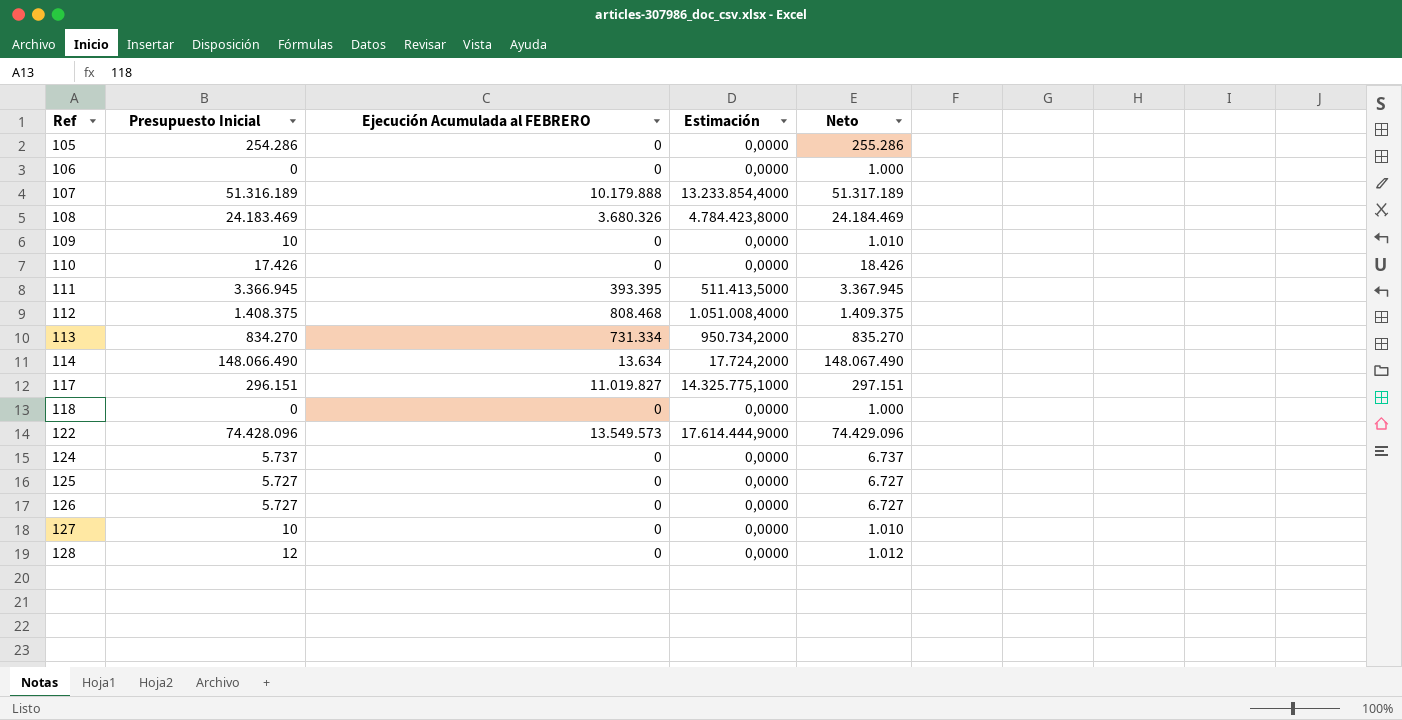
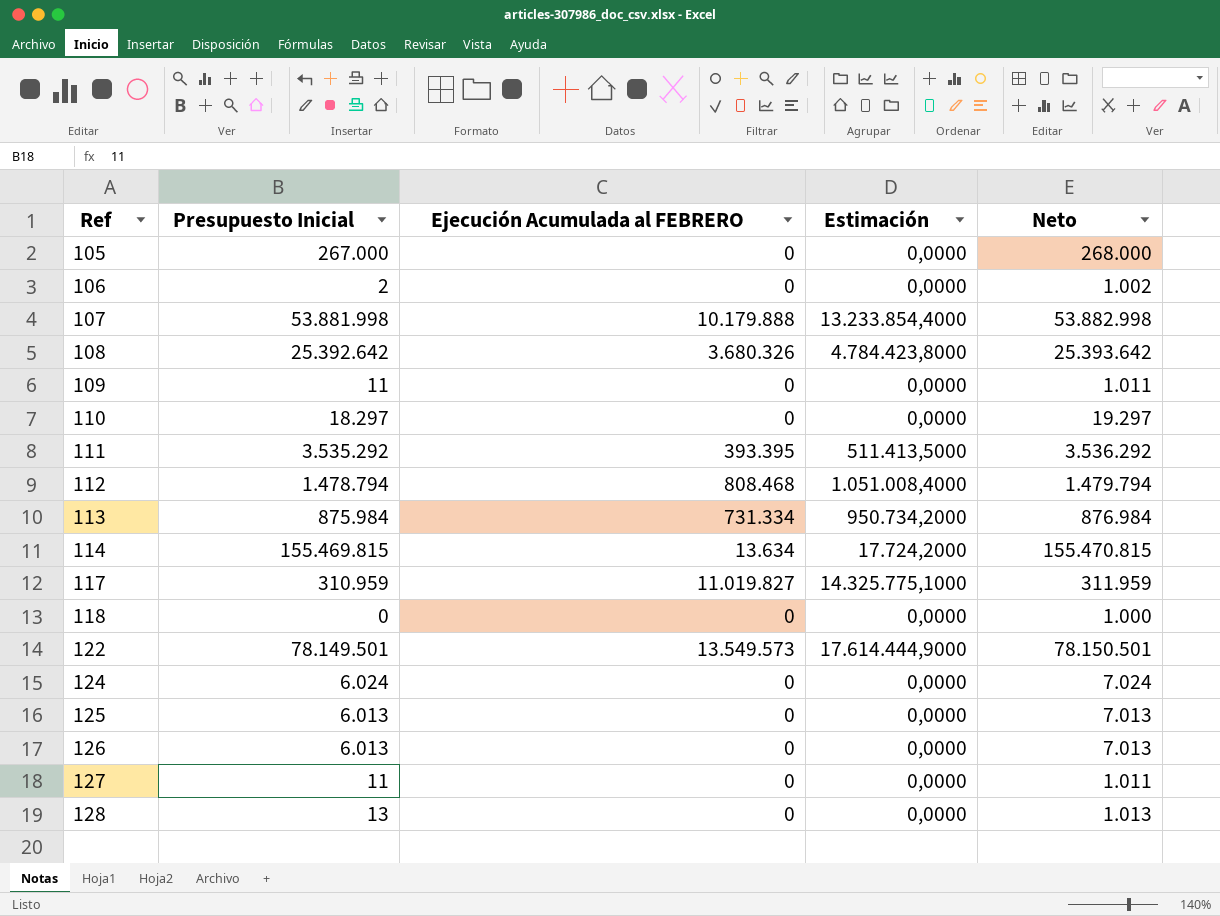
105 | Presupuesto Inicial: 254.286 -> 267.000
105 | Neto: 255.286 -> 268.000
106 | Presupuesto Inicial: 0 -> 2
106 | Neto: 1.000 -> 1.002
107 | Presupuesto Inicial: 51.316.189 -> 53.881.998
107 | Neto: 51.317.189 -> 53.882.998
108 | Presupuesto Inicial: 24.183.469 -> 25.392.642
108 | Neto: 24.184.469 -> 25.393.642
109 | Presupuesto Inicial: 10 -> 11
109 | Neto: 1.010 -> 1.011
110 | Presupuesto Inicial: 17.426 -> 18.297
110 | Neto: 18.426 -> 19.297
111 | Presupuesto Inicial: 3.366.945 -> 3.535.292
111 | Neto: 3.367.945 -> 3.536.292
112 | Presupuesto Inicial: 1.408.375 -> 1.478.794
112 | Neto: 1.409.375 -> 1.479.794
113 | Presupuesto Inicial: 834.270 -> 875.984
113 | Neto: 835.270 -> 876.984
114 | Presupuesto Inicial: 148.066.490 -> 155.469.815
114 | Neto: 148.067.490 -> 155.470.815
117 | Presupuesto Inicial: 296.151 -> 310.959
117 | Neto: 297.151 -> 311.959
122 | Presupuesto Inicial: 74.428.096 -> 78.149.501
122 | Neto: 74.429.096 -> 78.150.501
124 | Presupuesto Inicial: 5.737 -> 6.024
124 | Neto: 6.737 -> 7.024
125 | Presupuesto Inicial: 5.727 -> 6.013
125 | Neto: 6.727 -> 7.013
126 | Presupuesto Inicial: 5.727 -> 6.013
126 | Neto: 6.727 -> 7.013
127 | Presupuesto Inicial: 10 -> 11
127 | Neto: 1.010 -> 1.011
128 | Presupuesto Inicial: 12 -> 13
128 | Neto: 1.012 -> 1.013

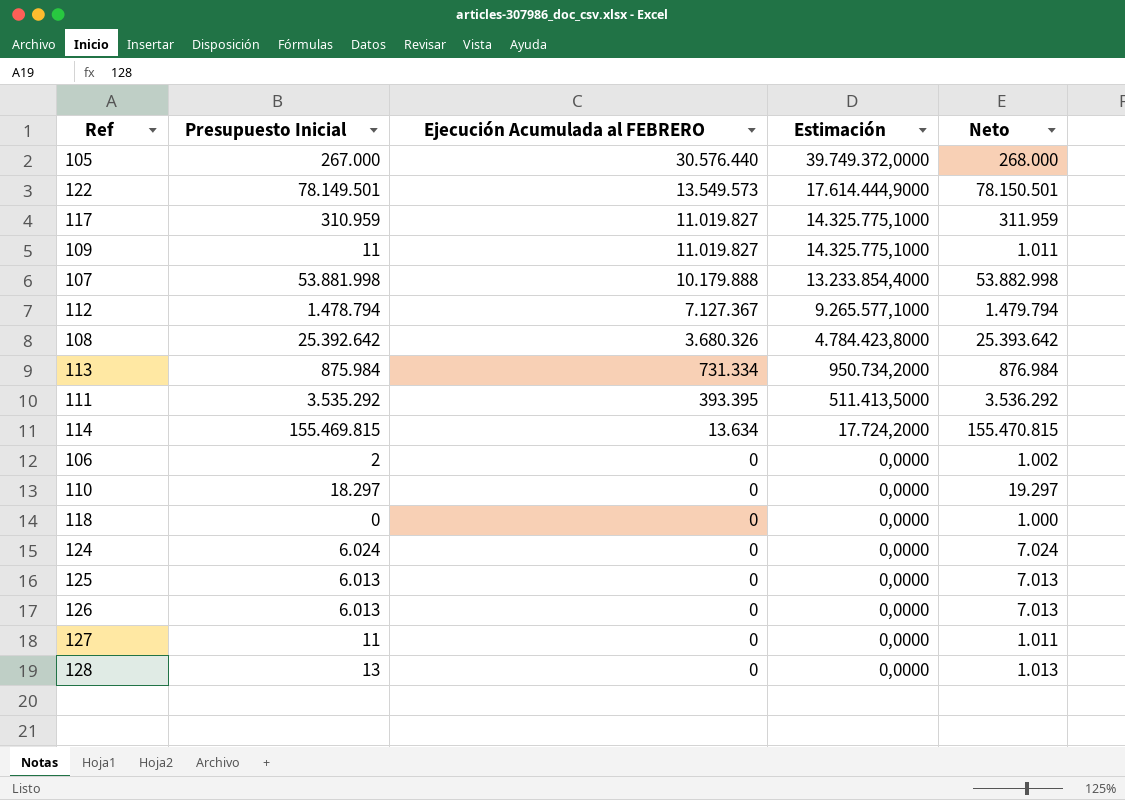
row order: Ref ascending -> Ejecución Acumulada al FEBRERO descending
105 | Ejecución Acumulada al FEBRERO: 0 -> 30.576.440
105 | Estimación: 0,0000 -> 39.749.372,0000
109 | Ejecución Acumulada al FEBRERO: 0 -> 11.019.827
109 | Estimación: 0,0000 -> 14.325.775,1000
112 | Ejecución Acumulada al FEBRERO: 808.468 -> 7.127.367
112 | Estimación: 1.051.008,4000 -> 9.265.577,1000

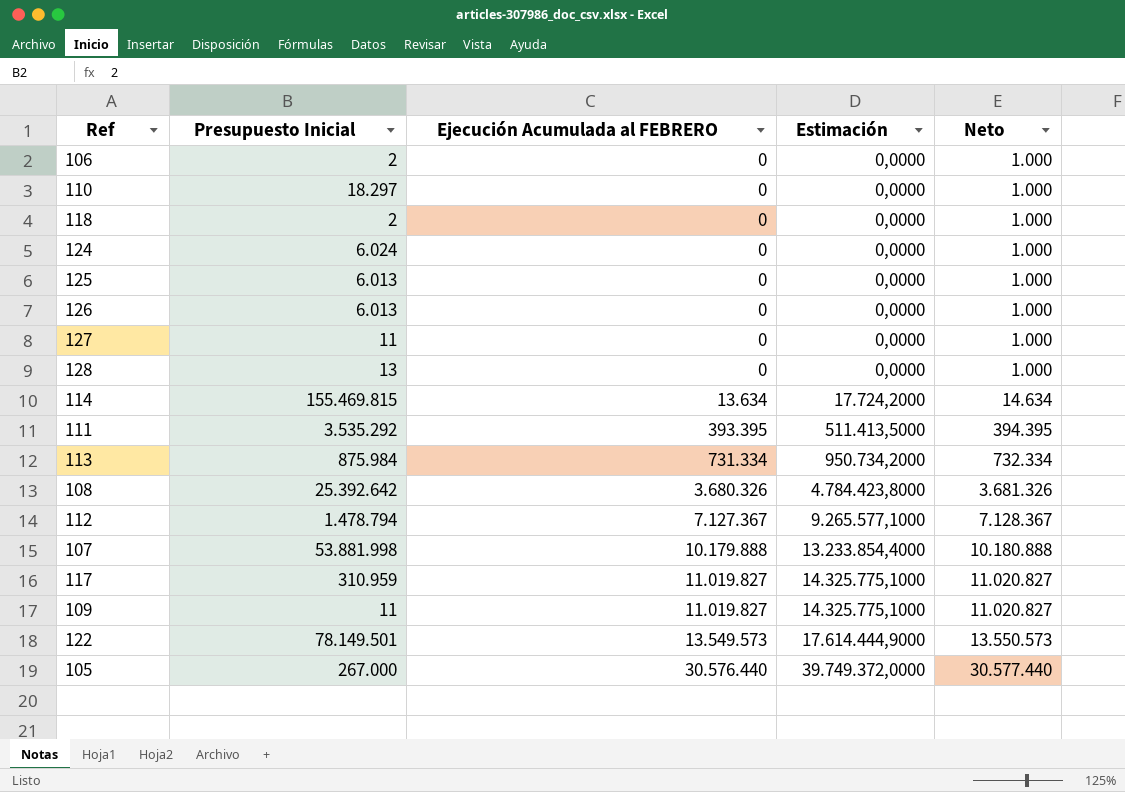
row order: Ejecución Acumulada al FEBRERO descending -> Ejecución Acumulada al FEBRERO ascending
column Neto | formula: [Presupuesto Inicial] + 1000 -> [Ejecución Acumulada al FEBRERO] + 1000
118 | Presupuesto Inicial: 0 -> 2

